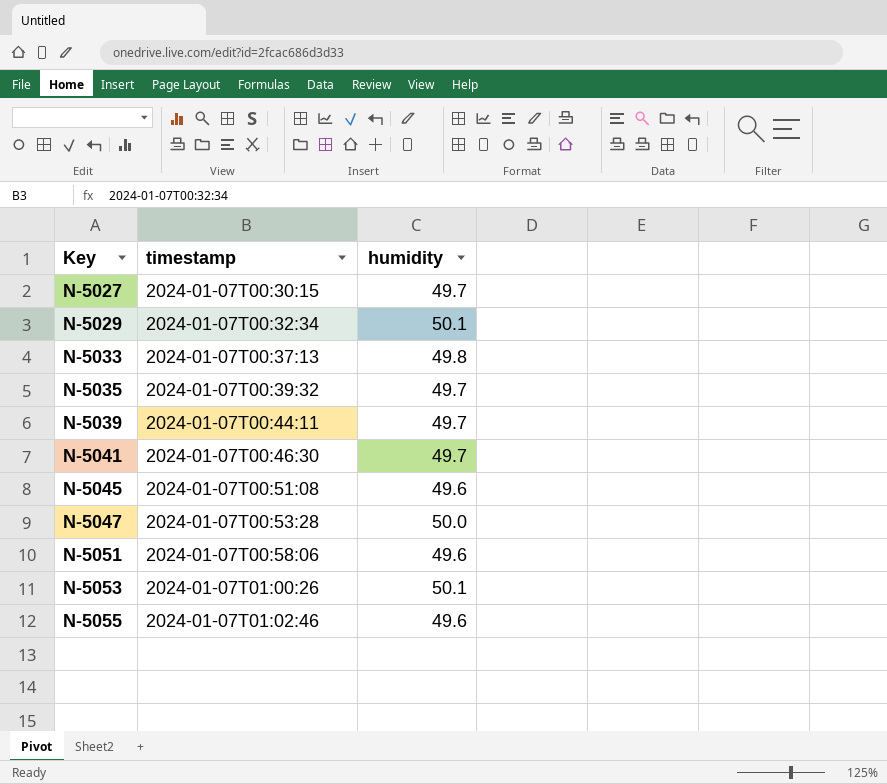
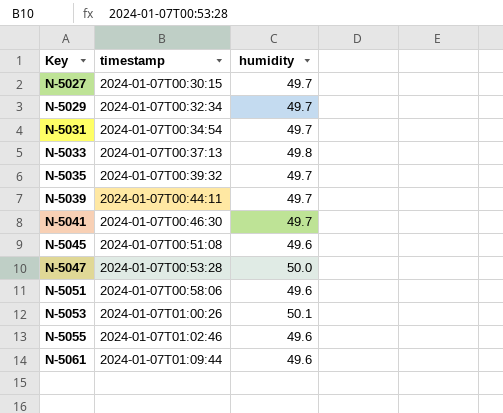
N-5029 | humidity: 50.1 -> 49.7
row N-5031: none -> 2024-01-07T00:34:54 | 49.7
row N-5061: none -> 2024-01-07T01:09:44 | 49.6

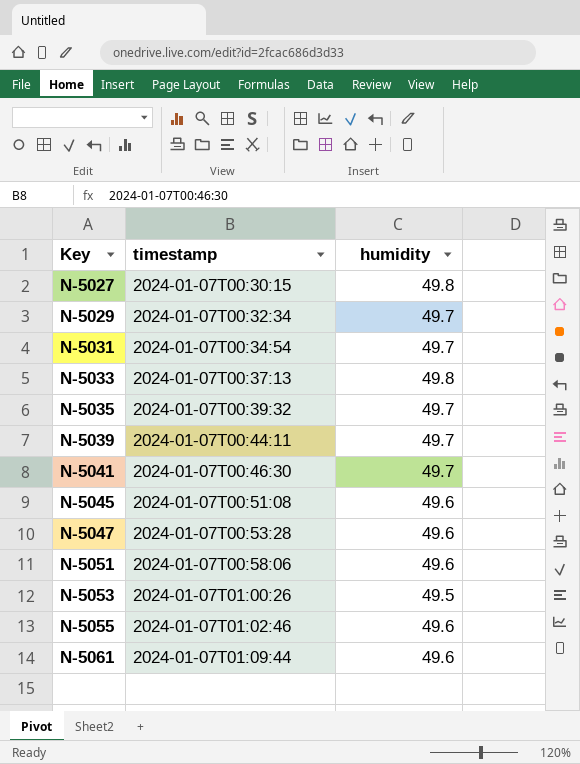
N-5027 | humidity: 49.7 -> 49.8
N-5047 | humidity: 50.0 -> 49.6
N-5053 | humidity: 50.1 -> 49.5

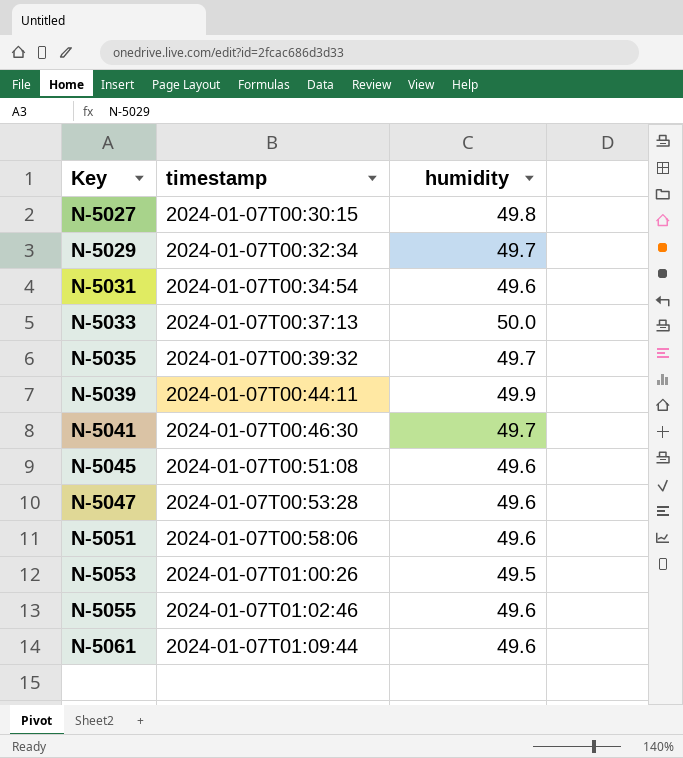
N-5031 | humidity: 49.7 -> 49.6
N-5033 | humidity: 49.8 -> 50.0
N-5039 | humidity: 49.7 -> 49.9

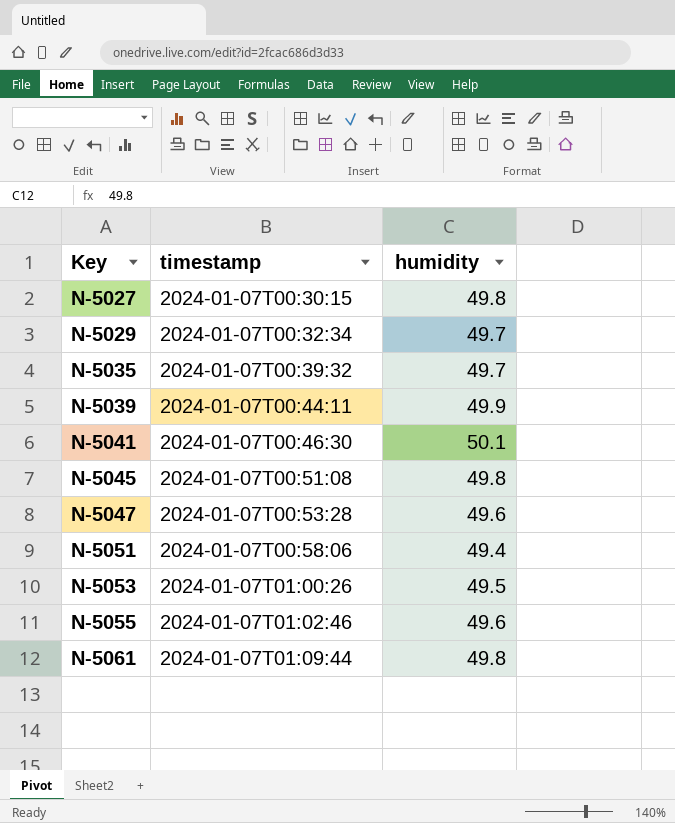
row N-5031: 2024-01-07T00:34:54 | 49.6 -> none
row N-5033: 2024-01-07T00:37:13 | 50.0 -> none
N-5041 | humidity: 49.7 -> 50.1
N-5045 | humidity: 49.6 -> 49.8
N-5051 | humidity: 49.6 -> 49.4
N-5061 | humidity: 49.6 -> 49.8

